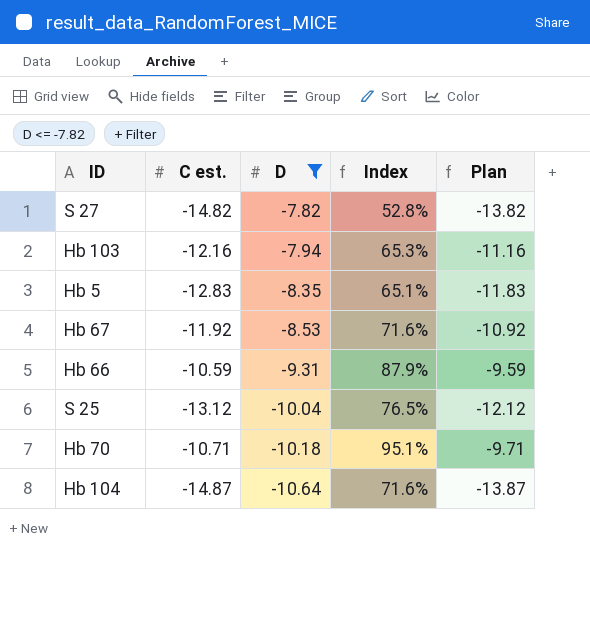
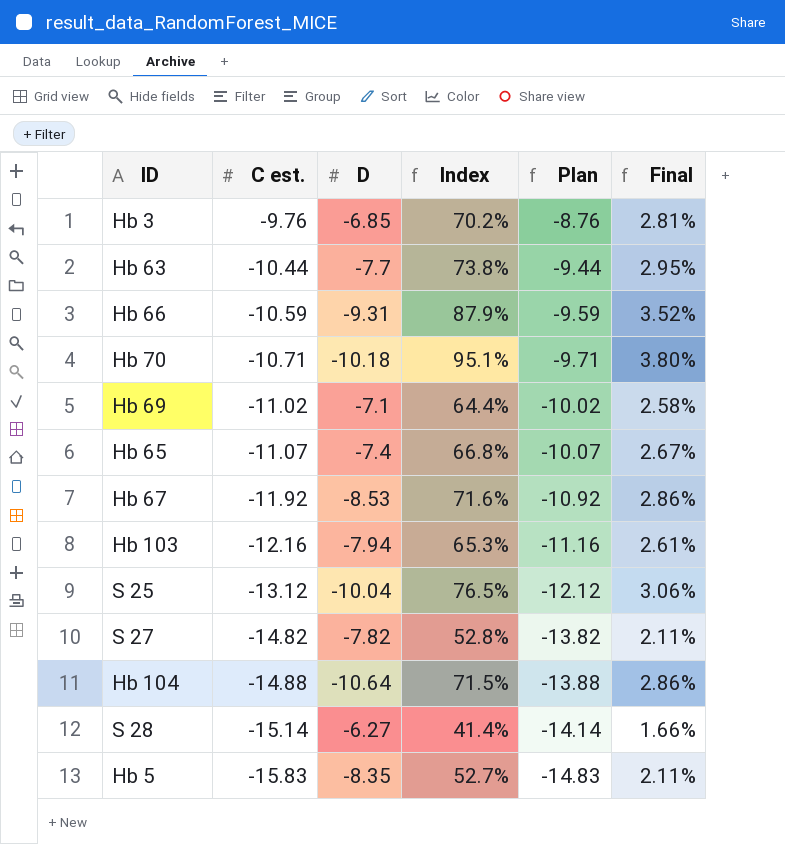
filter: D <= -7.82 -> none
row order: D descending -> C est. descending
column Final | formula: none -> [Index] * 0.04
Hb 104 | C est.: -14.87 -> -14.88
Hb 104 | Index: 71.6% -> 71.5%
Hb 104 | Plan: -13.87 -> -13.88
Hb 5 | C est.: -12.83 -> -15.83
Hb 5 | Index: 65.1% -> 52.7%
Hb 5 | Plan: -11.83 -> -14.83

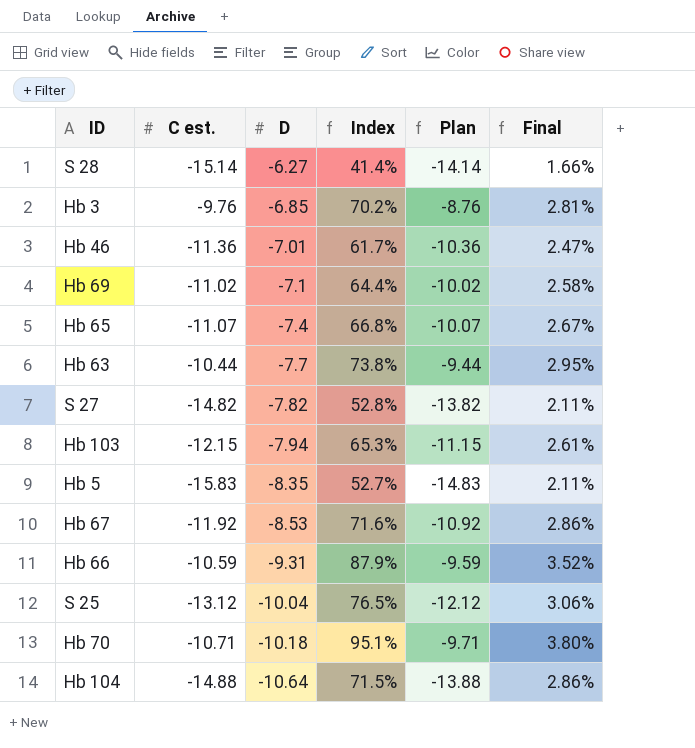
row order: C est. descending -> D descending
row Hb 46: none -> -11.36 | -7.01 | 61.7% | -10.36 | 2.47%
Hb 103 | C est.: -12.16 -> -12.15
Hb 103 | Plan: -11.16 -> -11.15

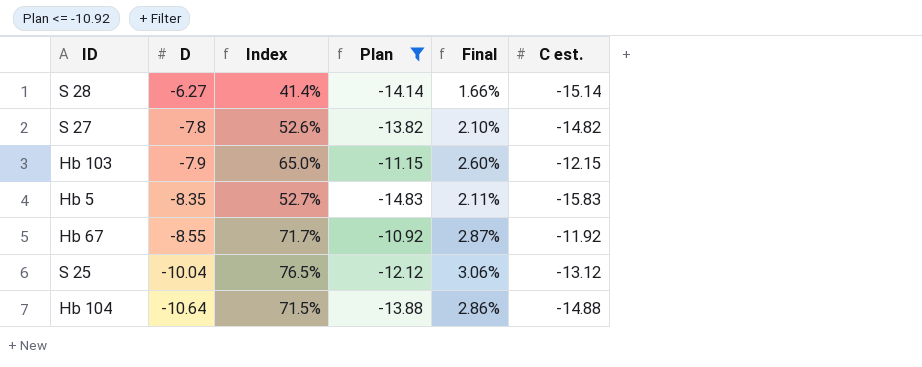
filter: none -> Plan <= -10.92
column C est. | position: 2 -> 6
S 27 | D: -7.82 -> -7.8
S 27 | Index: 52.8% -> 52.6%
S 27 | Final: 2.11% -> 2.10%
Hb 103 | D: -7.94 -> -7.9
Hb 103 | Index: 65.3% -> 65.0%
Hb 103 | Final: 2.61% -> 2.60%
Hb 67 | D: -8.53 -> -8.55
Hb 67 | Index: 71.6% -> 71.7%
Hb 67 | Final: 2.86% -> 2.87%

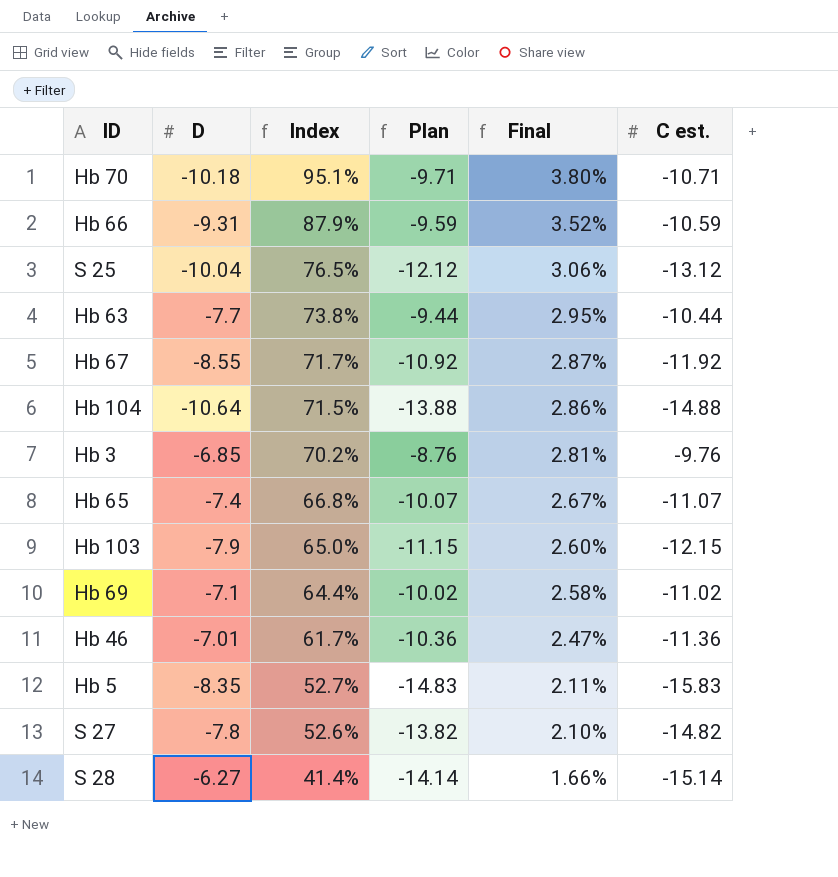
filter: Plan <= -10.92 -> none
row order: D descending -> Index descending

